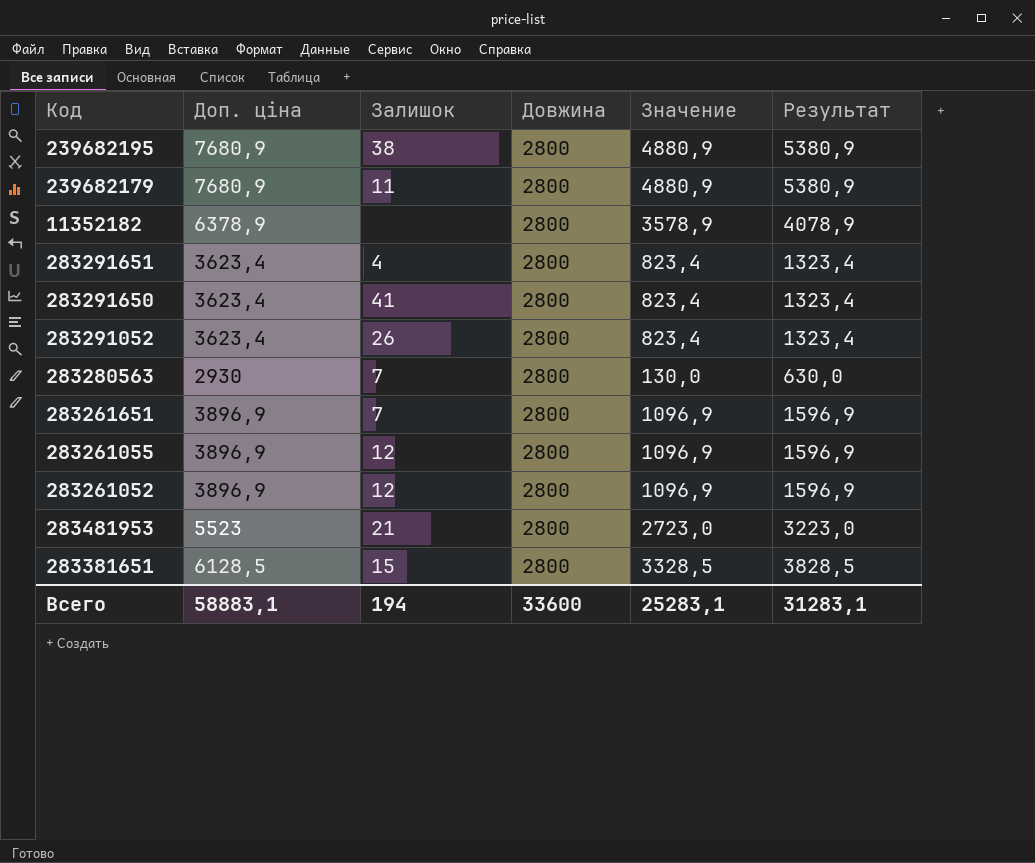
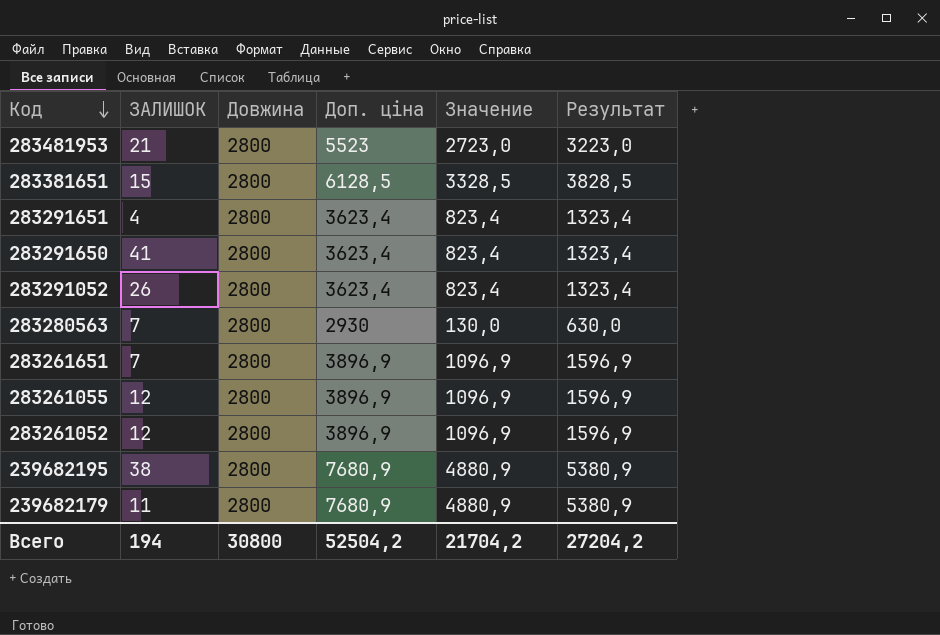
row order: none -> Код descending
column name: Залишок -> ЗАЛИШОК
column Доп. ціна | position: 2 -> 4
row 11352182: 6378,9 | none | 2800 | 3578,9 | 4078,9 -> none
Всего | Довжина: 33600 -> 30800
Всего | Доп. ціна: 58883,1 -> 52504,2
Всего | Значение: 25283,1 -> 21704,2
Всего | Результат: 31283,1 -> 27204,2

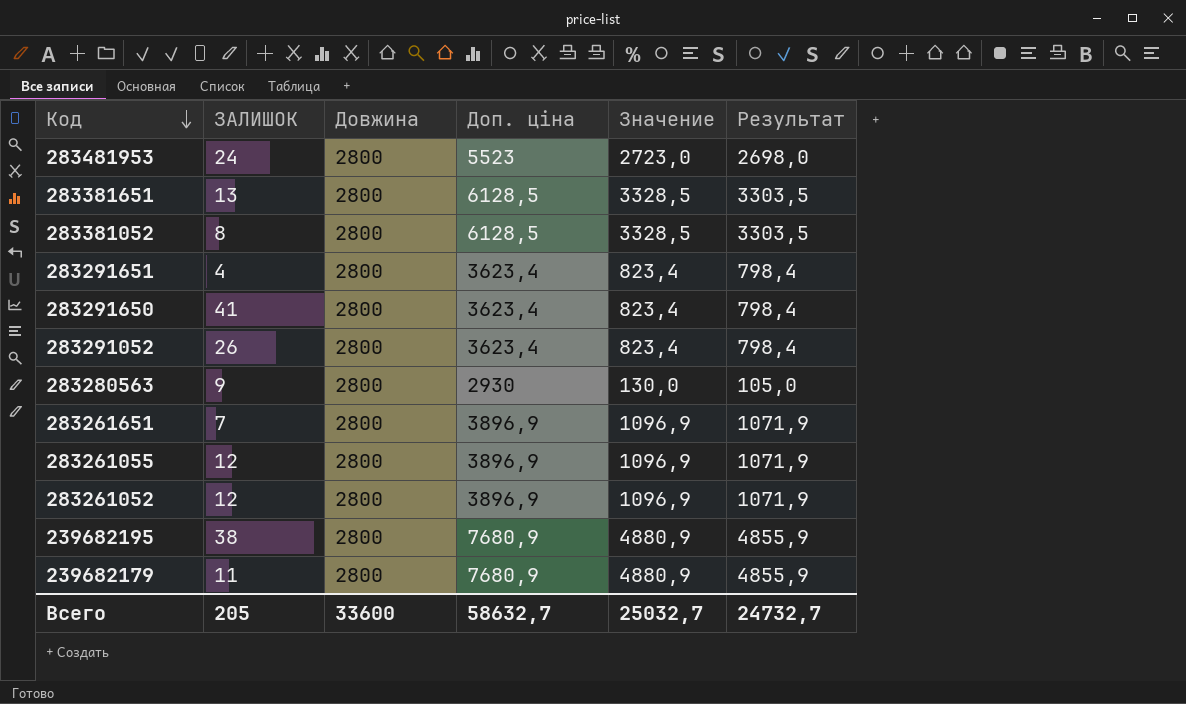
column Результат | formula: [Значение] + 500 -> [Значение] - 25
283481953 | ЗАЛИШОК: 21 -> 24
283381651 | ЗАЛИШОК: 15 -> 13
row 283381052: none -> 8 | 2800 | 6128,5 | 3328,5 | 3303,5
283280563 | ЗАЛИШОК: 7 -> 9
Всего | ЗАЛИШОК: 194 -> 205
Всего | Довжина: 30800 -> 33600
Всего | Доп. ціна: 52504,2 -> 58632,7
Всего | Значение: 21704,2 -> 25032,7
Всего | Результат: 27204,2 -> 24732,7

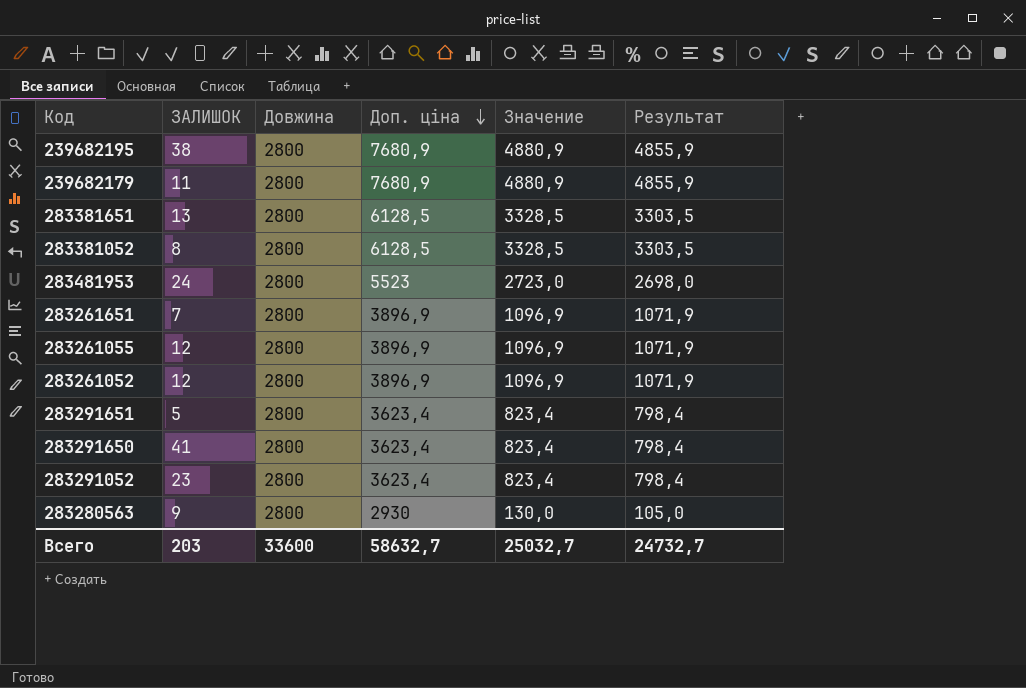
row order: Код descending -> Доп. ціна descending
283291651 | ЗАЛИШОК: 4 -> 5
283291052 | ЗАЛИШОК: 26 -> 23
Всего | ЗАЛИШОК: 205 -> 203

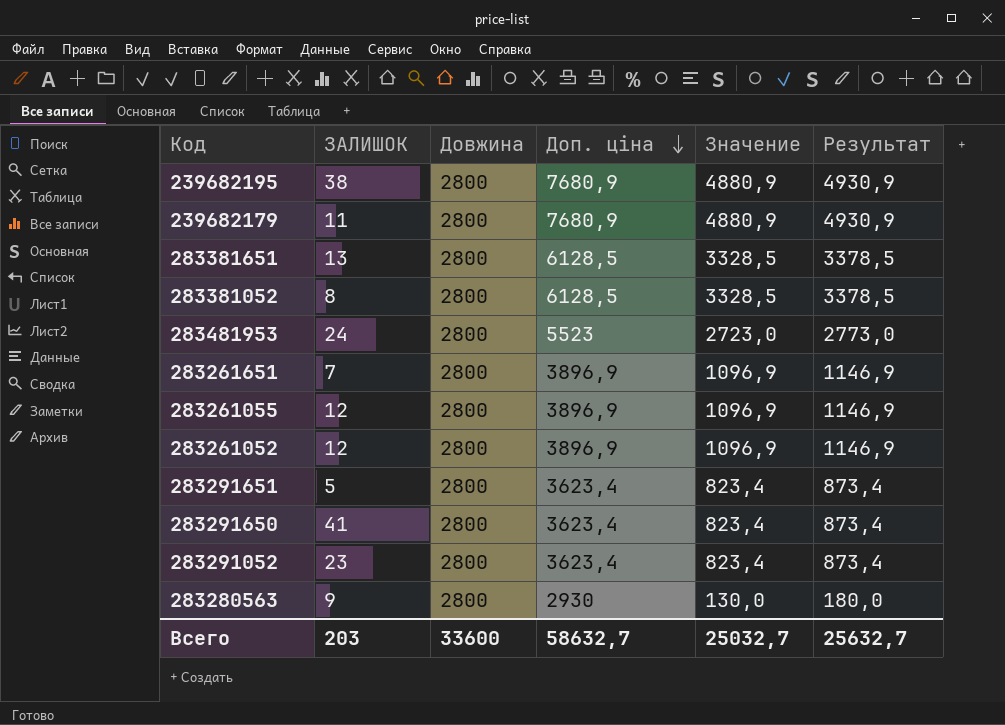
column Результат | formula: [Значение] - 25 -> [Значение] + 50
Всего | Результат: 24732,7 -> 25632,7

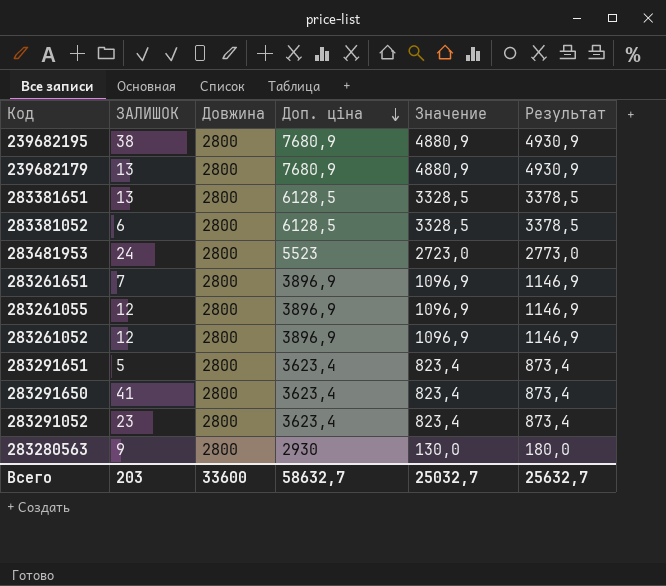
239682179 | ЗАЛИШОК: 11 -> 13
283381052 | ЗАЛИШОК: 8 -> 6

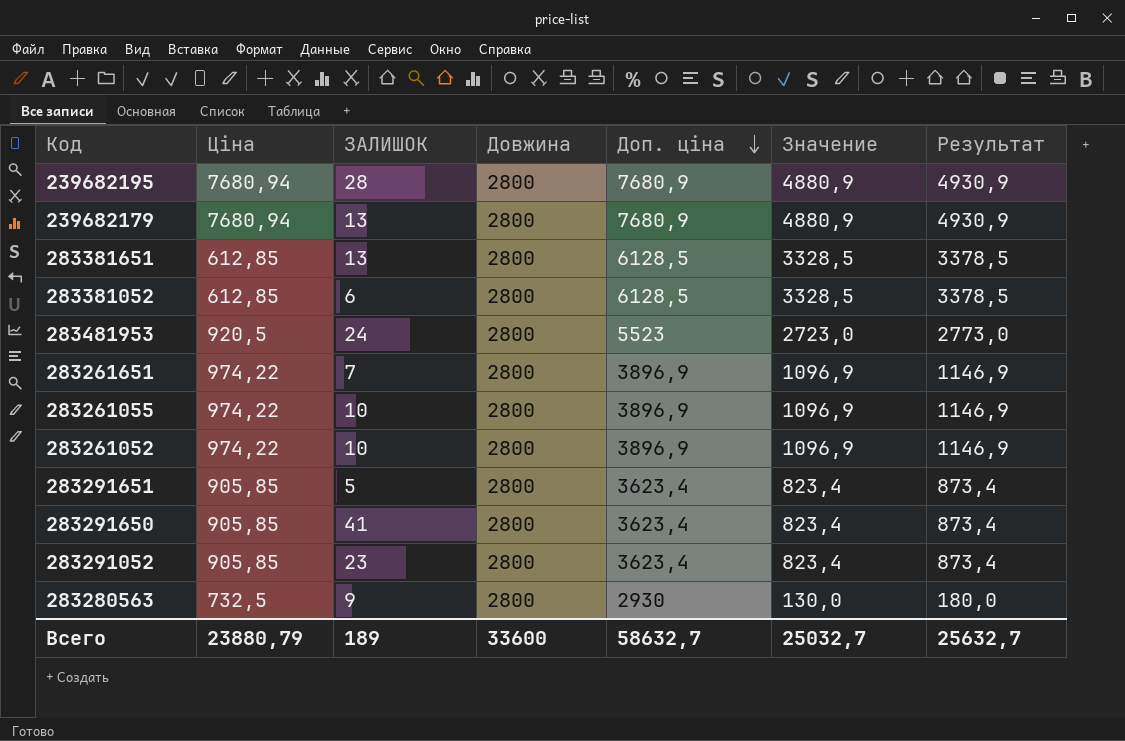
column Ціна | position: none -> 2
239682195 | ЗАЛИШОК: 38 -> 28
283261055 | ЗАЛИШОК: 12 -> 10
283261052 | ЗАЛИШОК: 12 -> 10
Всего | ЗАЛИШОК: 203 -> 189

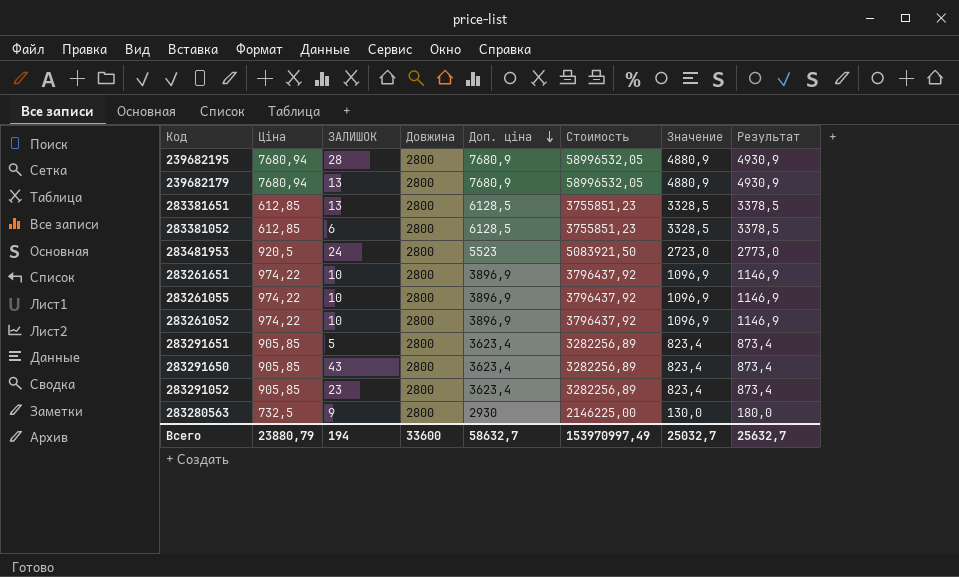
column Стоимость | formula: none -> [Ціна] * [Доп. ціна]
283261651 | ЗАЛИШОК: 7 -> 10
283291650 | ЗАЛИШОК: 41 -> 43
Всего | ЗАЛИШОК: 189 -> 194

